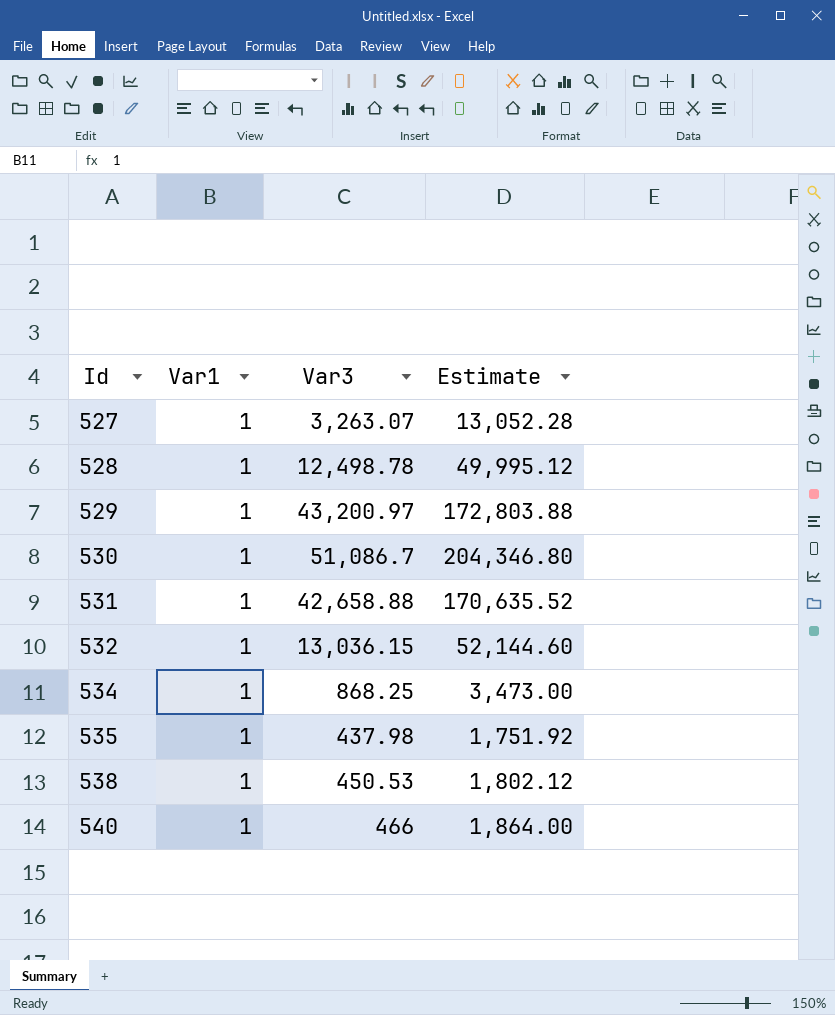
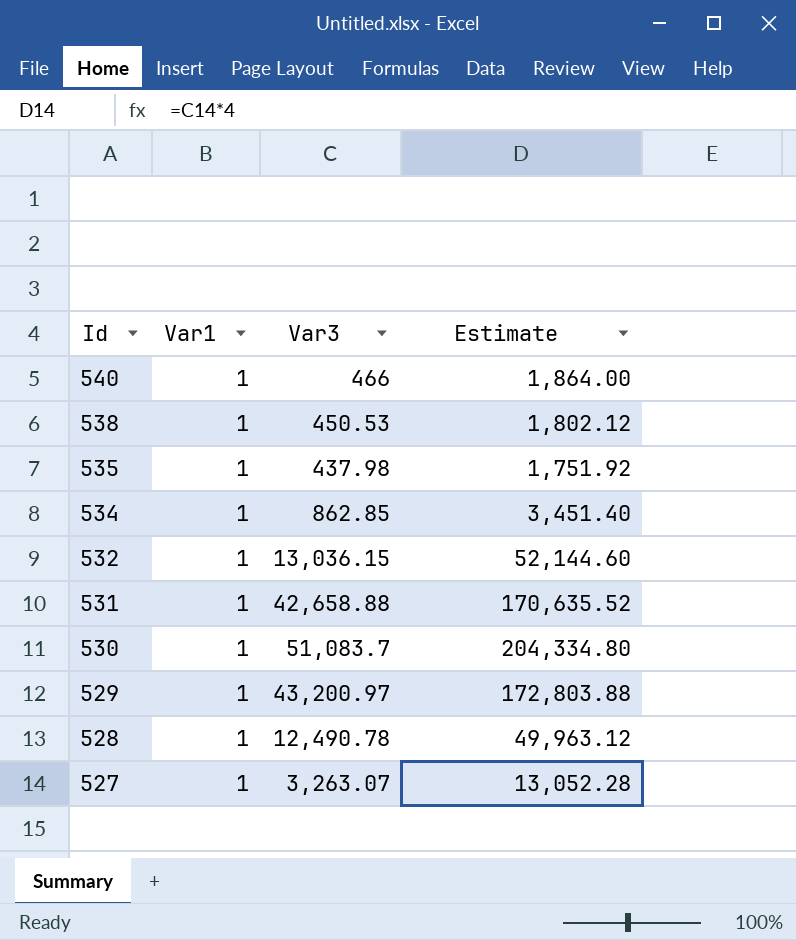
row order: Id ascending -> Id descending
534 | Var3: 868.25 -> 862.85
534 | Estimate: 3,473.00 -> 3,451.40
530 | Var3: 51,086.7 -> 51,083.7
530 | Estimate: 204,346.80 -> 204,334.80
528 | Var3: 12,498.78 -> 12,490.78
528 | Estimate: 49,995.12 -> 49,963.12

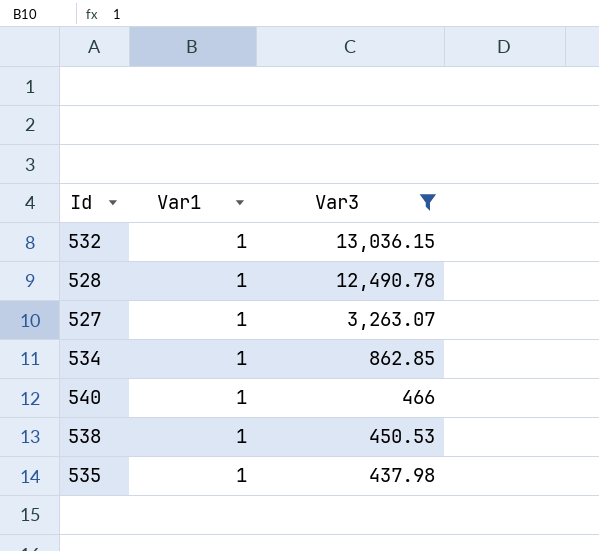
filter: none -> Var3 <= 13,036.15
row order: Id descending -> Var3 descending
column Estimate | formula: [Var3] * 4 -> none

